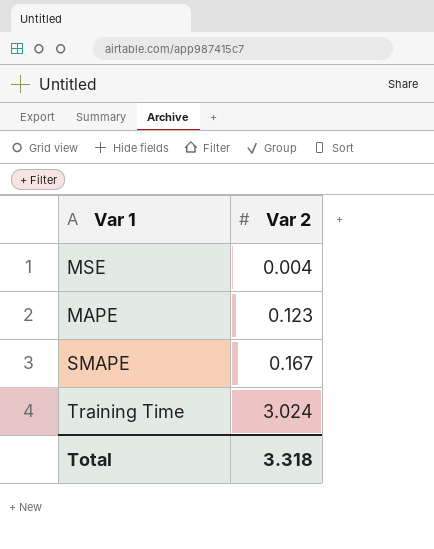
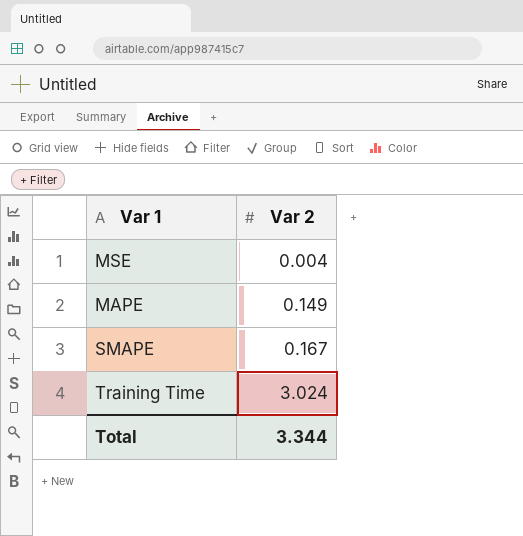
MAPE | Var 2: 0.123 -> 0.149
Total | Var 2: 3.318 -> 3.344

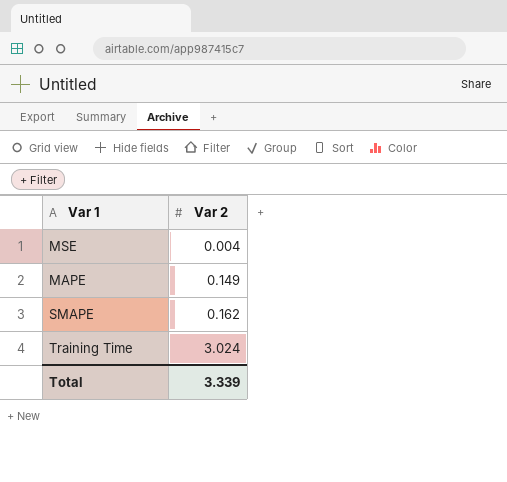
SMAPE | Var 2: 0.167 -> 0.162
Total | Var 2: 3.344 -> 3.339

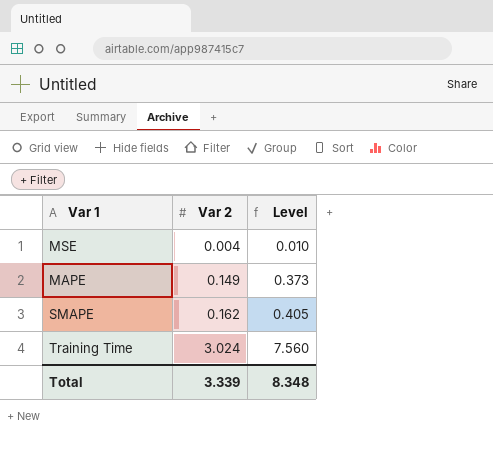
column Level | formula: none -> [Var 2] * 2.5

